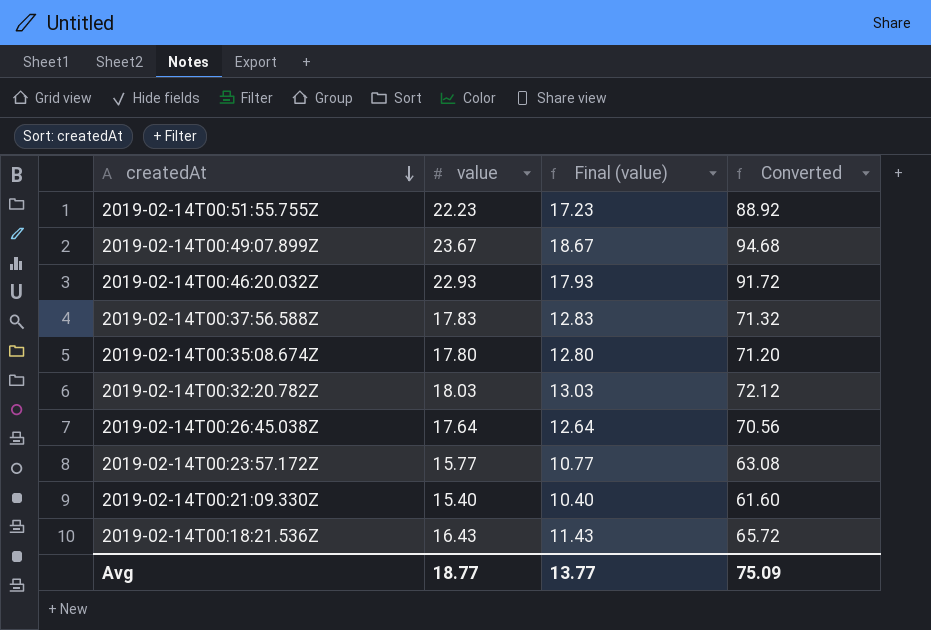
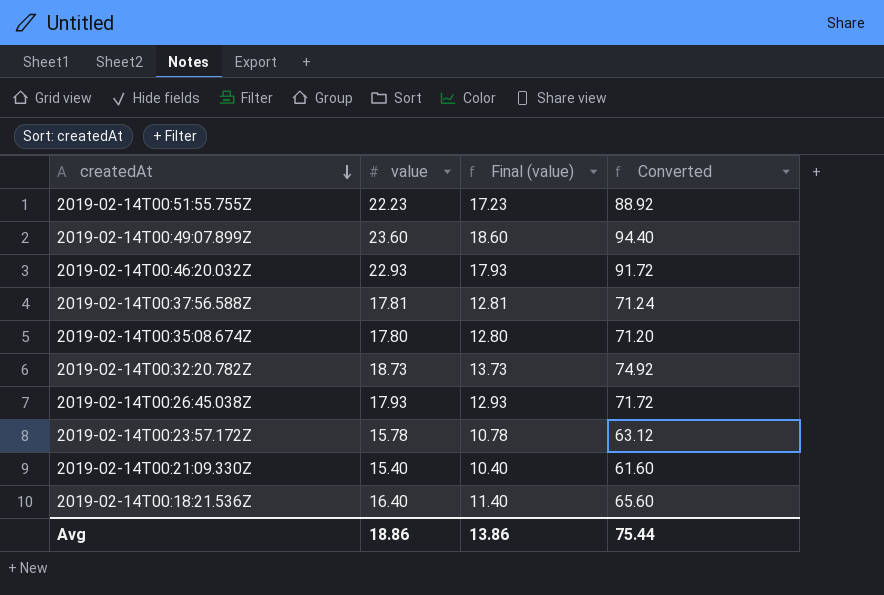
2019-02-14T00:49:07.899Z | value: 23.67 -> 23.60
2019-02-14T00:49:07.899Z | Final (value): 18.67 -> 18.60
2019-02-14T00:49:07.899Z | Converted: 94.68 -> 94.40
2019-02-14T00:37:56.588Z | value: 17.83 -> 17.81
2019-02-14T00:37:56.588Z | Final (value): 12.83 -> 12.81
2019-02-14T00:37:56.588Z | Converted: 71.32 -> 71.24
2019-02-14T00:32:20.782Z | value: 18.03 -> 18.73
2019-02-14T00:32:20.782Z | Final (value): 13.03 -> 13.73
2019-02-14T00:32:20.782Z | Converted: 72.12 -> 74.92
2019-02-14T00:26:45.038Z | value: 17.64 -> 17.93
2019-02-14T00:26:45.038Z | Final (value): 12.64 -> 12.93
2019-02-14T00:26:45.038Z | Converted: 70.56 -> 71.72
2019-02-14T00:23:57.172Z | value: 15.77 -> 15.78
2019-02-14T00:23:57.172Z | Final (value): 10.77 -> 10.78
2019-02-14T00:23:57.172Z | Converted: 63.08 -> 63.12
2019-02-14T00:18:21.536Z | value: 16.43 -> 16.40
2019-02-14T00:18:21.536Z | Final (value): 11.43 -> 11.40
2019-02-14T00:18:21.536Z | Converted: 65.72 -> 65.60
Avg | value: 18.77 -> 18.86
Avg | Final (value): 13.77 -> 13.86
Avg | Converted: 75.09 -> 75.44

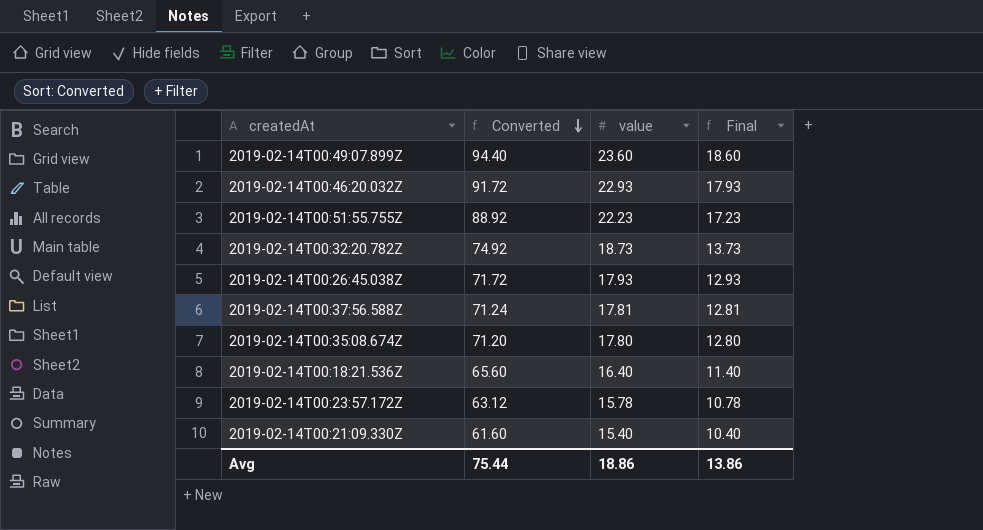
row order: createdAt descending -> Converted descending
column Converted | position: 4 -> 2
column name: Final (value) -> Final

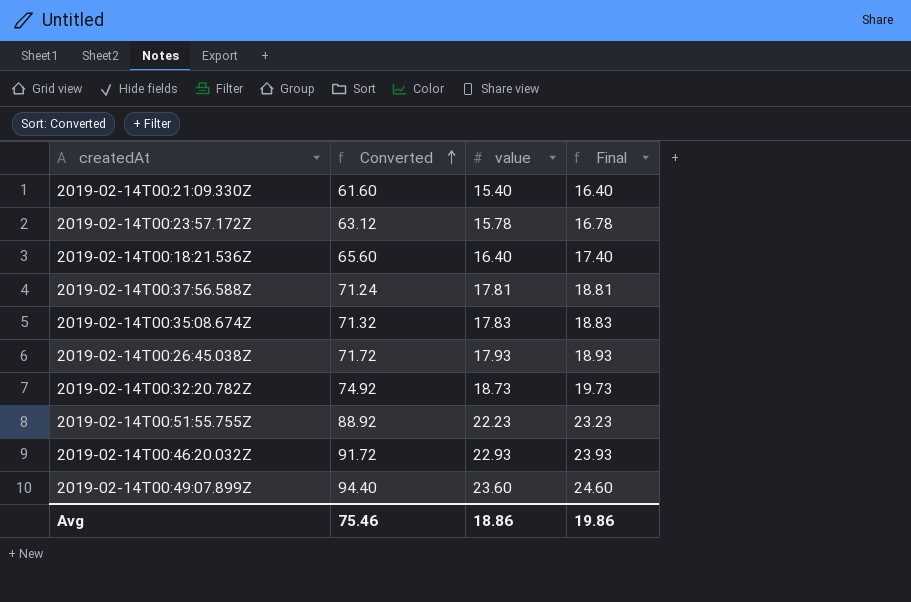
row order: Converted descending -> Converted ascending
column Final | formula: [value] - 5 -> [value] + 1
2019-02-14T00:35:08.674Z | Converted: 71.20 -> 71.32
2019-02-14T00:35:08.674Z | value: 17.80 -> 17.83
Avg | Converted: 75.44 -> 75.46
Avg | Final: 13.86 -> 19.86

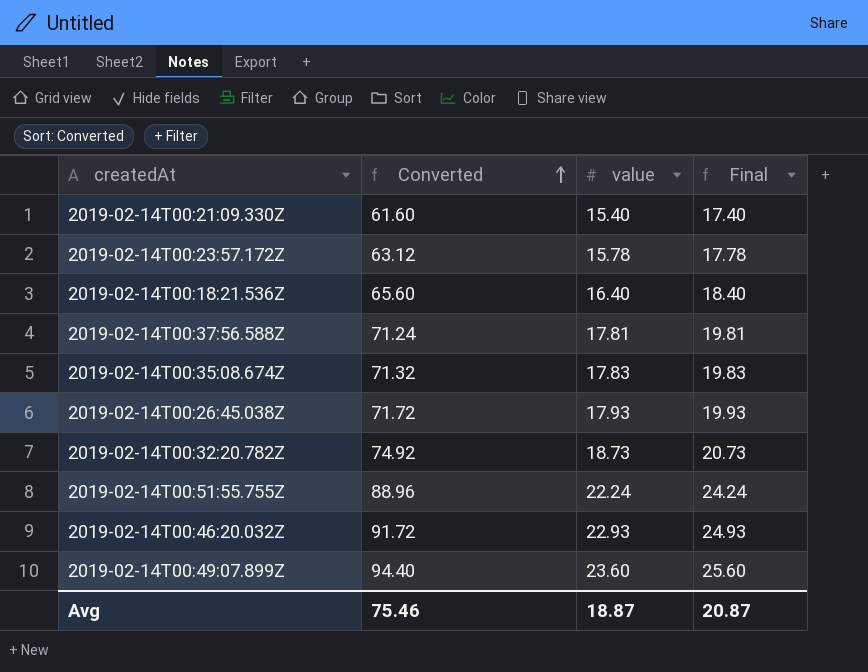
column Final | formula: [value] + 1 -> [value] + 2
2019-02-14T00:51:55.755Z | Converted: 88.92 -> 88.96
2019-02-14T00:51:55.755Z | value: 22.23 -> 22.24
Avg | value: 18.86 -> 18.87
Avg | Final: 19.86 -> 20.87

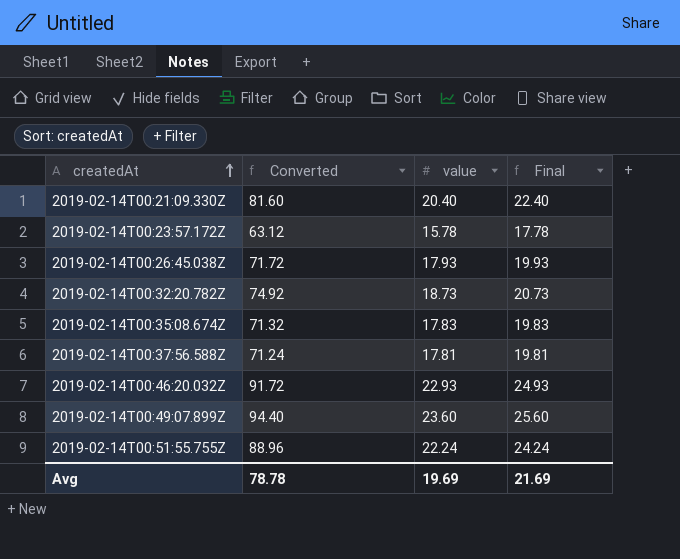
row order: Converted ascending -> createdAt ascending
row 2019-02-14T00:18:21.536Z: 65.60 | 16.40 | 18.40 -> none
2019-02-14T00:21:09.330Z | Converted: 61.60 -> 81.60
2019-02-14T00:21:09.330Z | value: 15.40 -> 20.40
2019-02-14T00:21:09.330Z | Final: 17.40 -> 22.40
Avg | Converted: 75.46 -> 78.78
Avg | value: 18.87 -> 19.69
Avg | Final: 20.87 -> 21.69

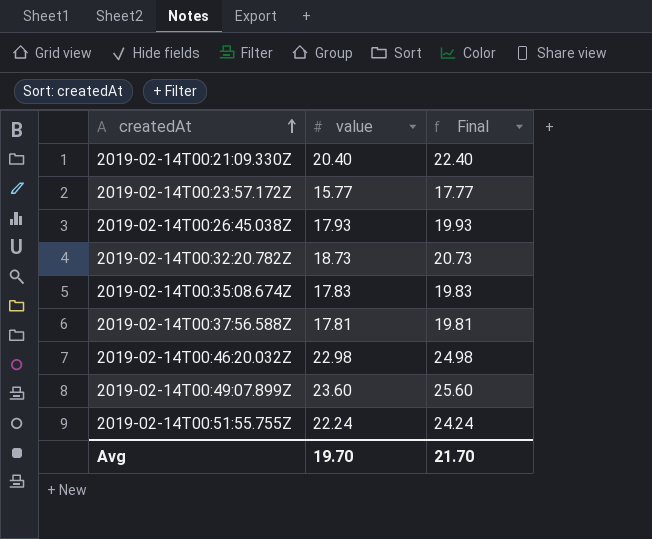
column Converted | formula: [value] * 4 -> none
2019-02-14T00:23:57.172Z | value: 15.78 -> 15.77
2019-02-14T00:23:57.172Z | Final: 17.78 -> 17.77
2019-02-14T00:46:20.032Z | value: 22.93 -> 22.98
2019-02-14T00:46:20.032Z | Final: 24.93 -> 24.98
Avg | value: 19.69 -> 19.70
Avg | Final: 21.69 -> 21.70

